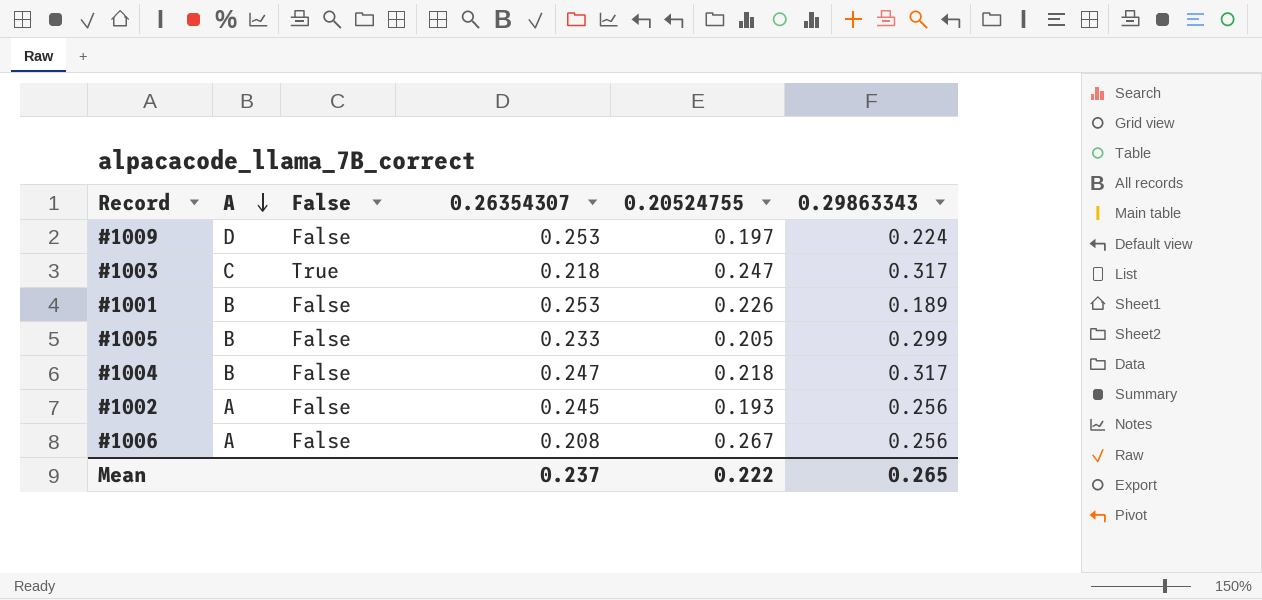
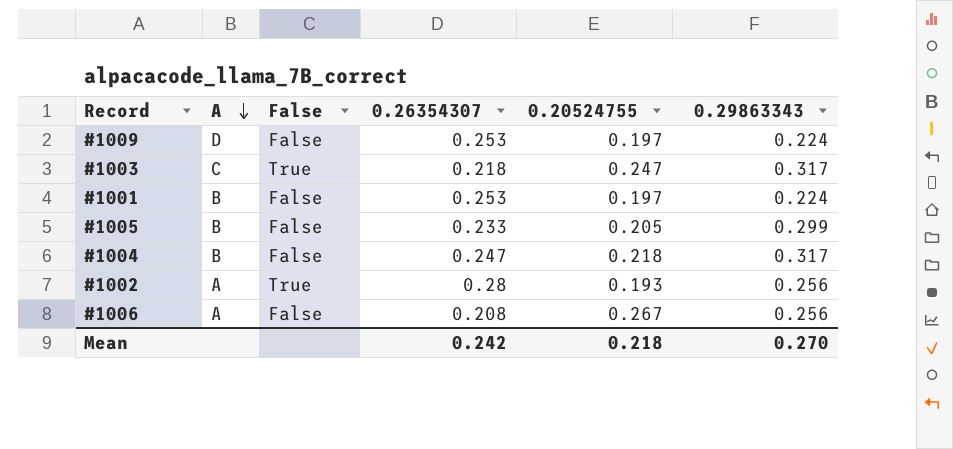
#1001 | 0.20524755: 0.226 -> 0.197
#1001 | 0.29863343: 0.189 -> 0.224
#1002 | False: False -> True
#1002 | 0.26354307: 0.245 -> 0.28
Mean | 0.26354307: 0.237 -> 0.242
Mean | 0.20524755: 0.222 -> 0.218
Mean | 0.29863343: 0.265 -> 0.270

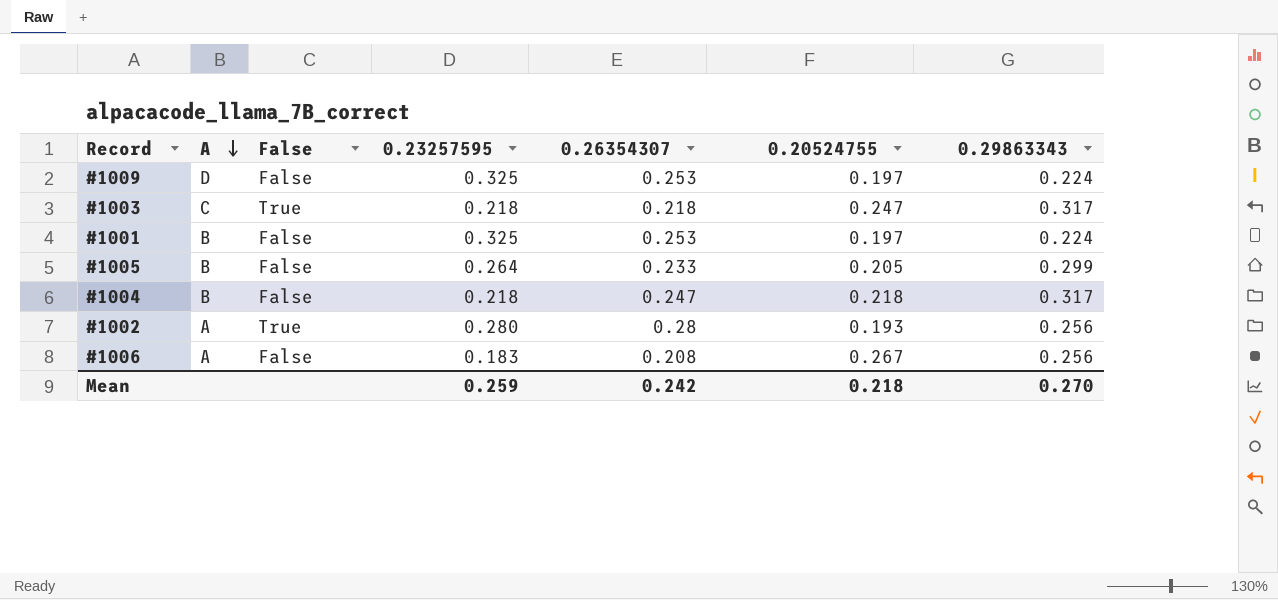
column 0.23257595 | position: none -> 4

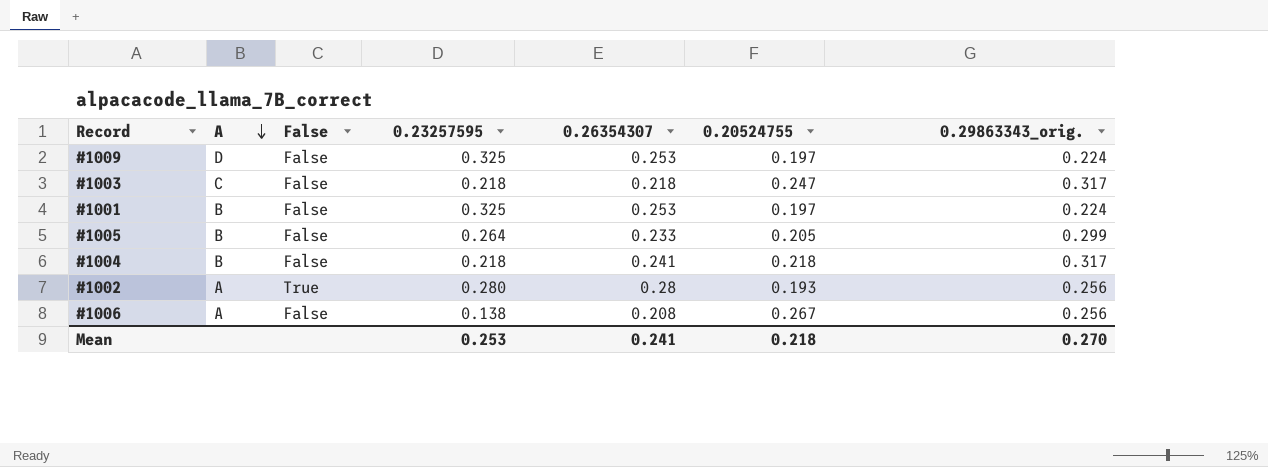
column name: 0.29863343 -> 0.29863343_orig.
#1003 | False: True -> False
#1004 | 0.26354307: 0.247 -> 0.241
#1006 | 0.23257595: 0.183 -> 0.138
Mean | 0.23257595: 0.259 -> 0.253
Mean | 0.26354307: 0.242 -> 0.241

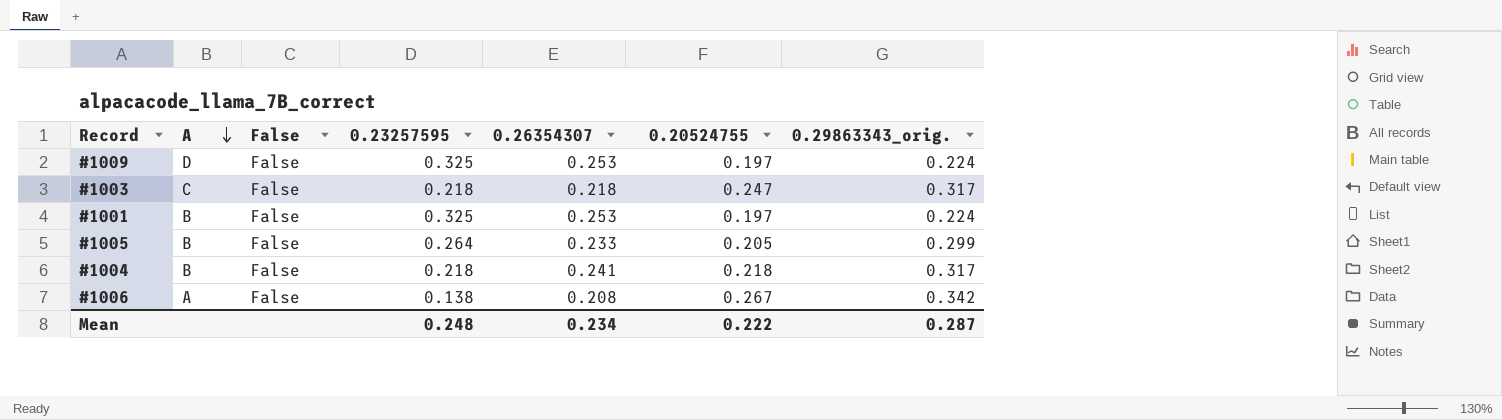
row #1002: A | True | 0.280 | 0.28 | 0.193 | 0.256 -> none
#1006 | 0.29863343_orig.: 0.256 -> 0.342
Mean | 0.23257595: 0.253 -> 0.248
Mean | 0.26354307: 0.241 -> 0.234
Mean | 0.20524755: 0.218 -> 0.222
Mean | 0.29863343_orig.: 0.270 -> 0.287

